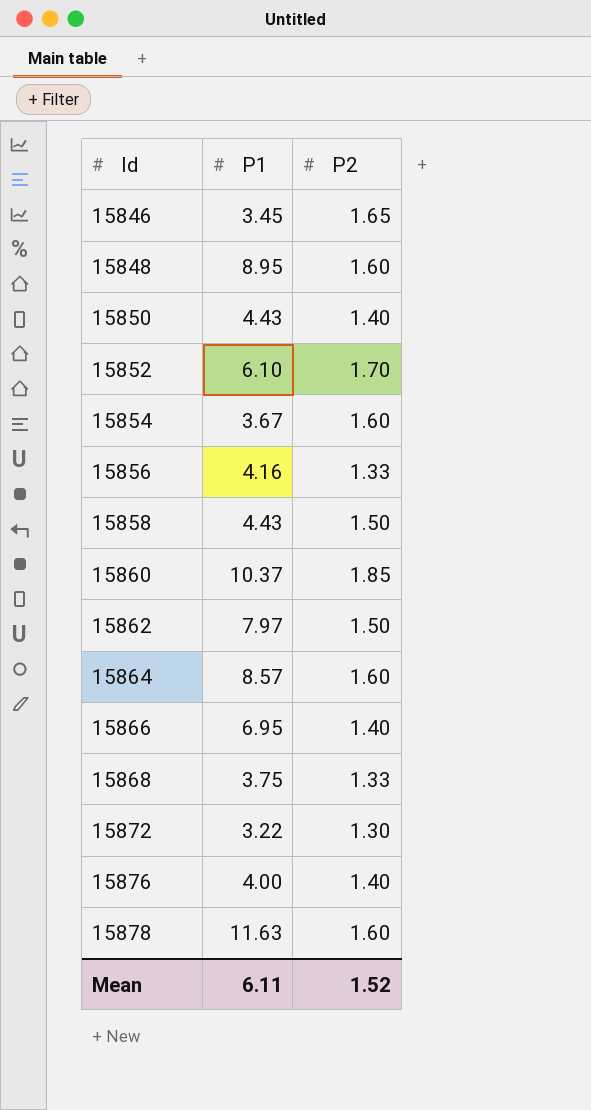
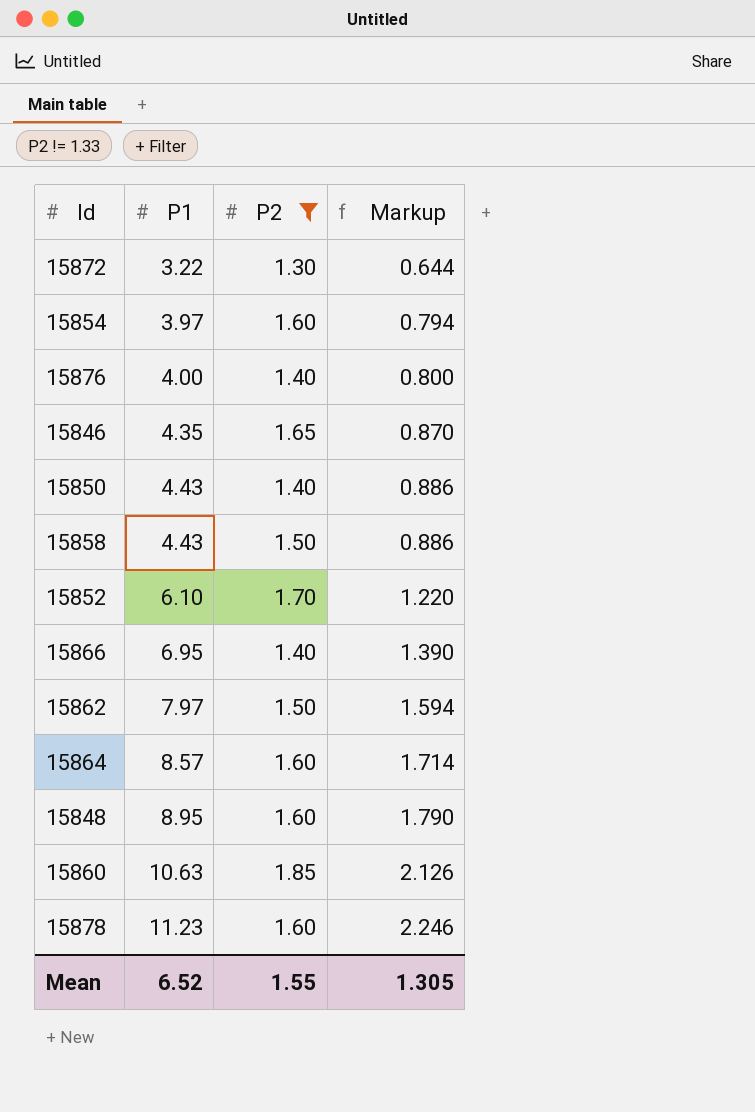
filter: none -> P2 != 1.33
row order: Id ascending -> P1 ascending
column Markup | formula: none -> [P1] * 0.2
15854 | P1: 3.67 -> 3.97
15846 | P1: 3.45 -> 4.35
15860 | P1: 10.37 -> 10.63
15878 | P1: 11.63 -> 11.23
Mean | P1: 6.11 -> 6.52
Mean | P2: 1.52 -> 1.55

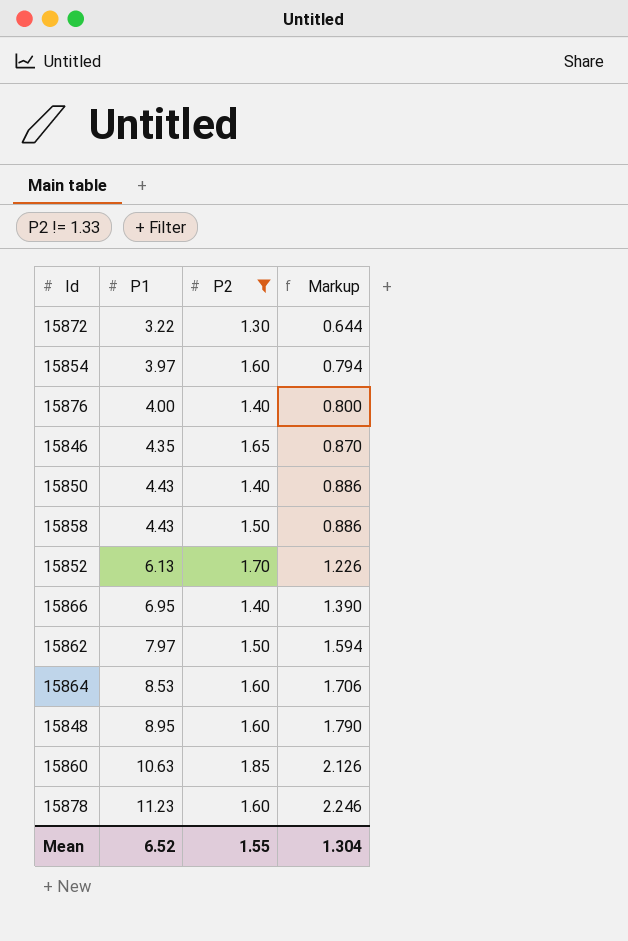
15852 | P1: 6.10 -> 6.13
15852 | Markup: 1.220 -> 1.226
15864 | P1: 8.57 -> 8.53
15864 | Markup: 1.714 -> 1.706
Mean | Markup: 1.305 -> 1.304

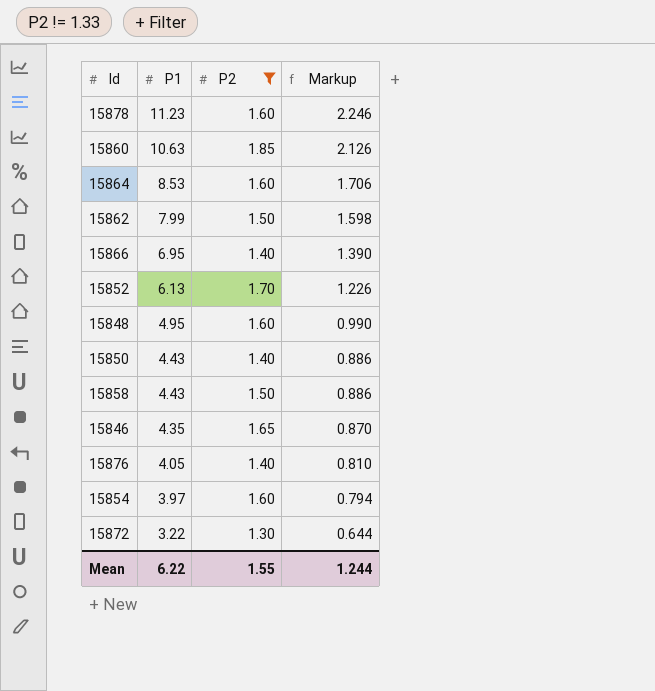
row order: P1 ascending -> P1 descending
15862 | P1: 7.97 -> 7.99
15862 | Markup: 1.594 -> 1.598
15848 | P1: 8.95 -> 4.95
15848 | Markup: 1.790 -> 0.990
15876 | P1: 4.00 -> 4.05
15876 | Markup: 0.800 -> 0.810
Mean | P1: 6.52 -> 6.22
Mean | Markup: 1.304 -> 1.244

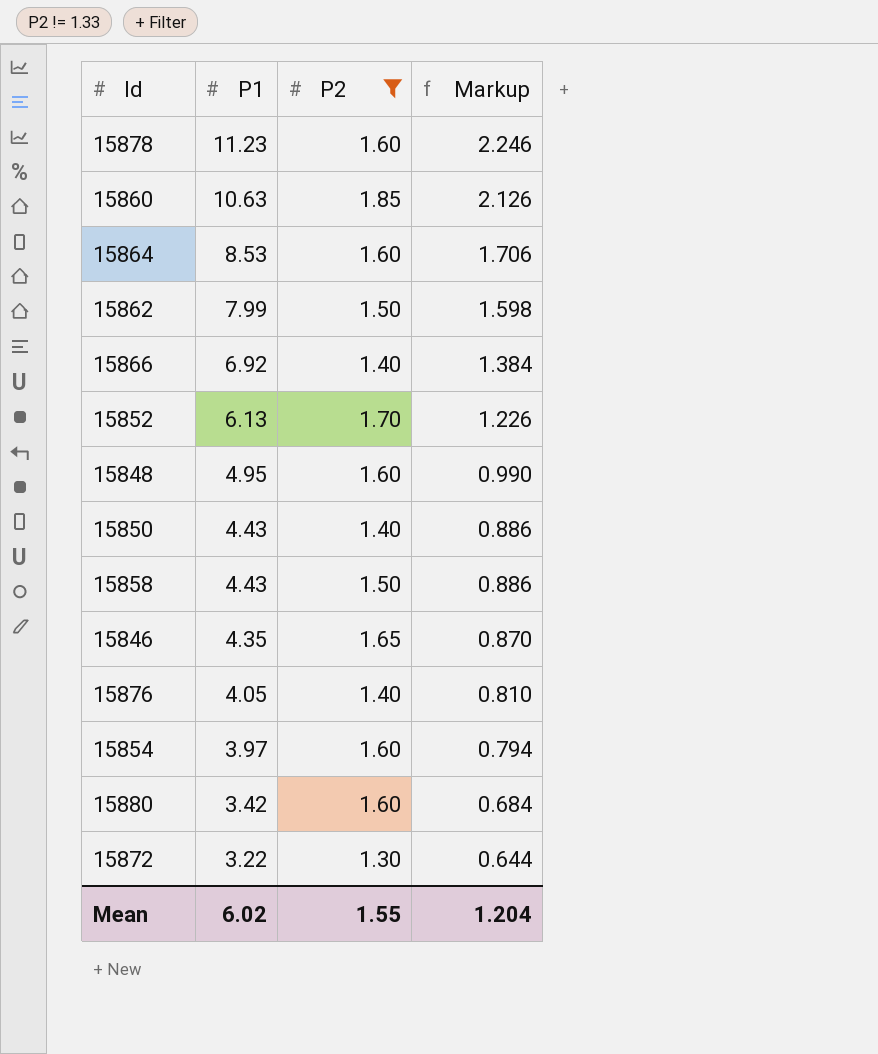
15866 | P1: 6.95 -> 6.92
15866 | Markup: 1.390 -> 1.384
row 15880: none -> 3.42 | 1.60 | 0.684
Mean | P1: 6.22 -> 6.02
Mean | Markup: 1.244 -> 1.204

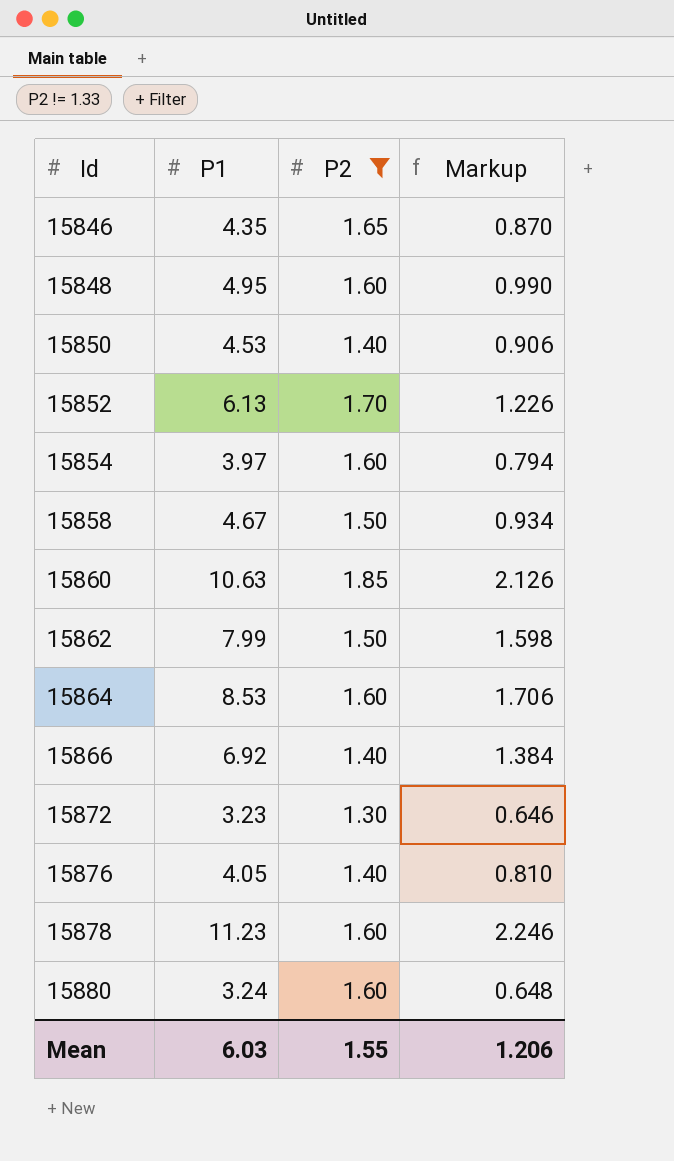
row order: P1 descending -> Id ascending
15850 | P1: 4.43 -> 4.53
15850 | Markup: 0.886 -> 0.906
15858 | P1: 4.43 -> 4.67
15858 | Markup: 0.886 -> 0.934
15872 | P1: 3.22 -> 3.23
15872 | Markup: 0.644 -> 0.646
15880 | P1: 3.42 -> 3.24
15880 | Markup: 0.684 -> 0.648
Mean | P1: 6.02 -> 6.03
Mean | Markup: 1.204 -> 1.206

